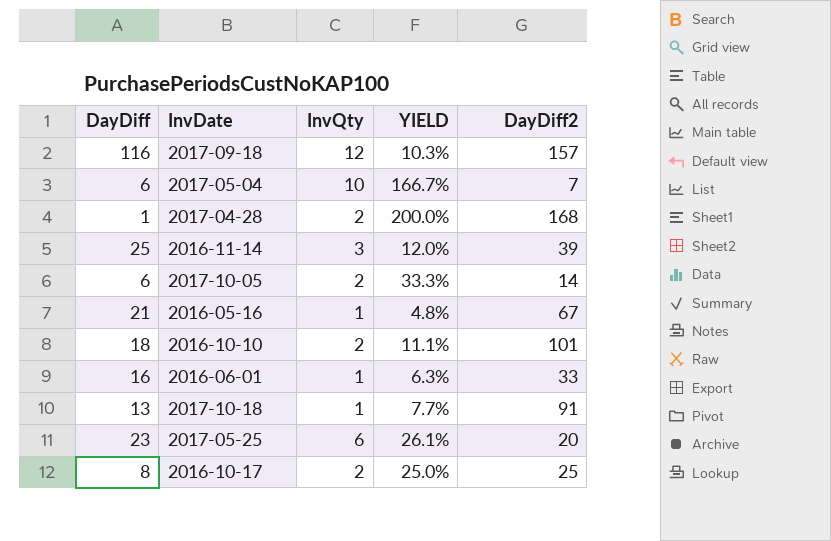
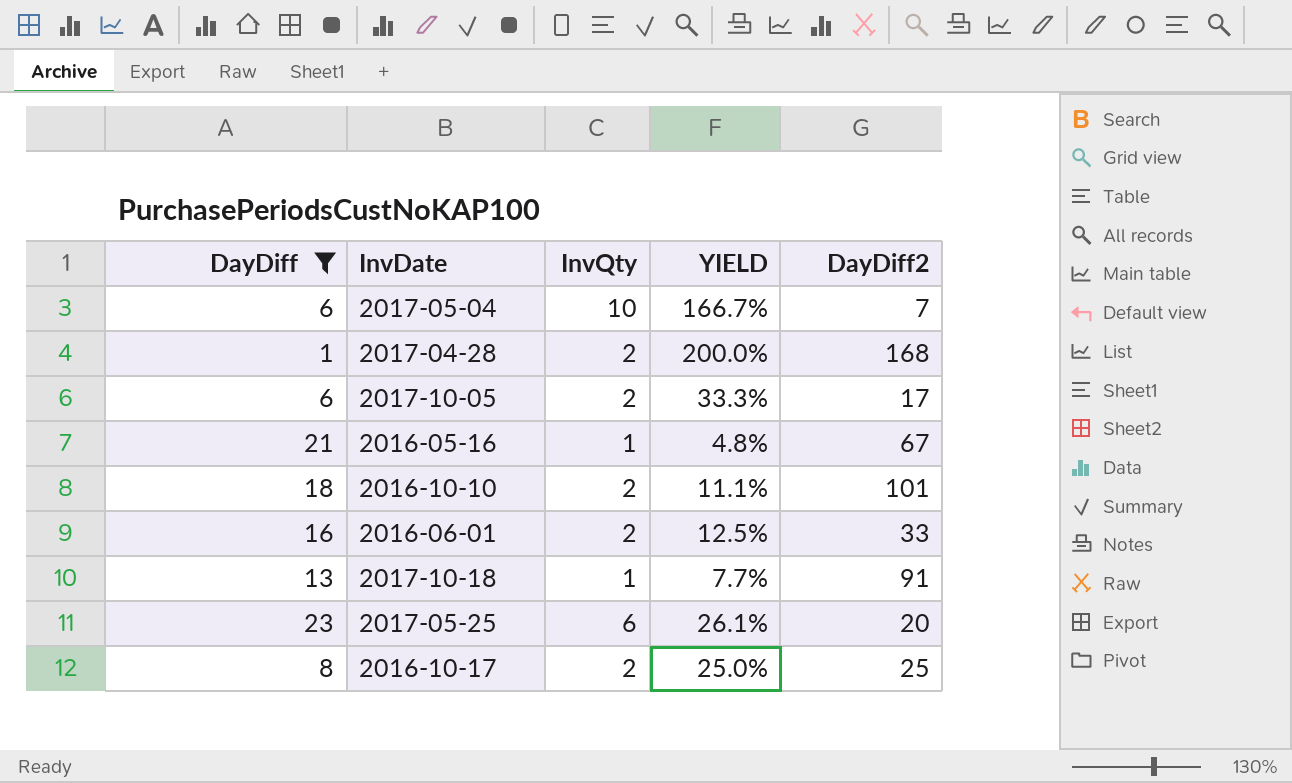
filter: none -> DayDiff <= 23
2017-10-05 | DayDiff2: 14 -> 17
2016-06-01 | InvQty: 1 -> 2
2016-06-01 | YIELD: 6.3% -> 12.5%

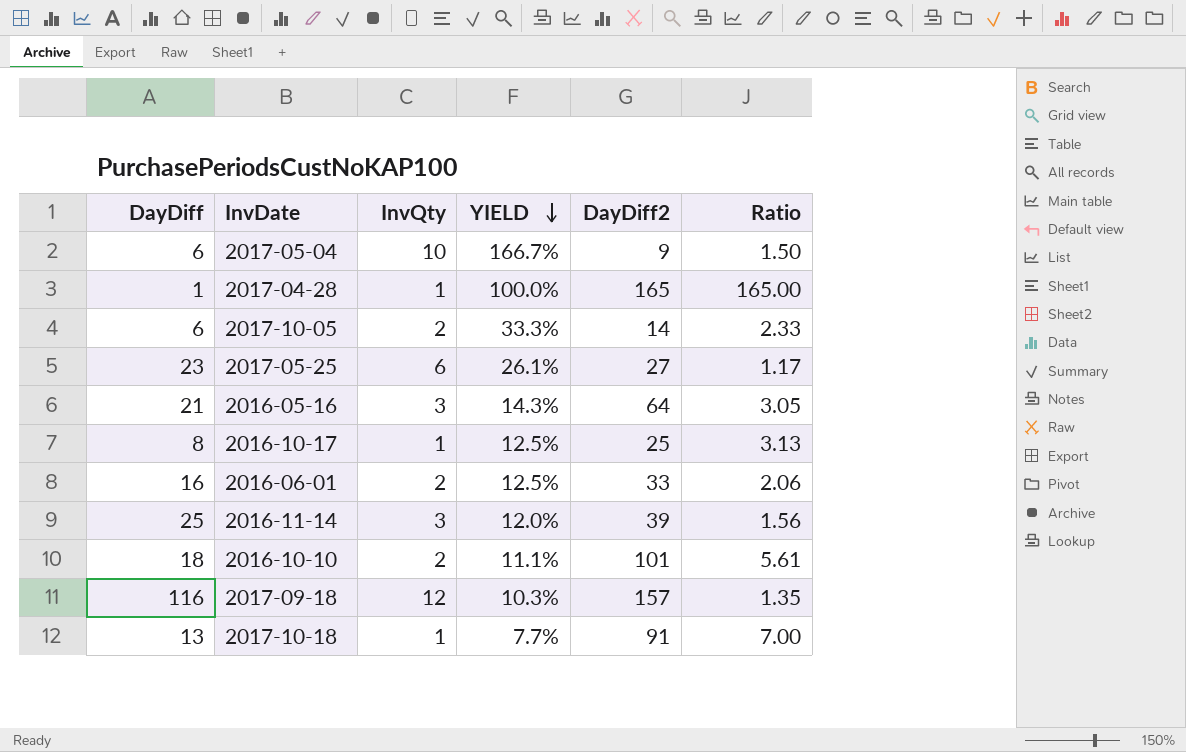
filter: DayDiff <= 23 -> none
row order: none -> YIELD descending
column Ratio | formula: none -> [DayDiff2] / [DayDiff]
2017-05-04 | DayDiff2: 7 -> 9
2017-04-28 | InvQty: 2 -> 1
2017-04-28 | YIELD: 200.0% -> 100.0%
2017-04-28 | DayDiff2: 168 -> 165
2017-10-05 | DayDiff2: 17 -> 14
2017-05-25 | DayDiff2: 20 -> 27
2016-05-16 | InvQty: 1 -> 3
2016-05-16 | YIELD: 4.8% -> 14.3%
2016-05-16 | DayDiff2: 67 -> 64
2016-10-17 | InvQty: 2 -> 1
2016-10-17 | YIELD: 25.0% -> 12.5%

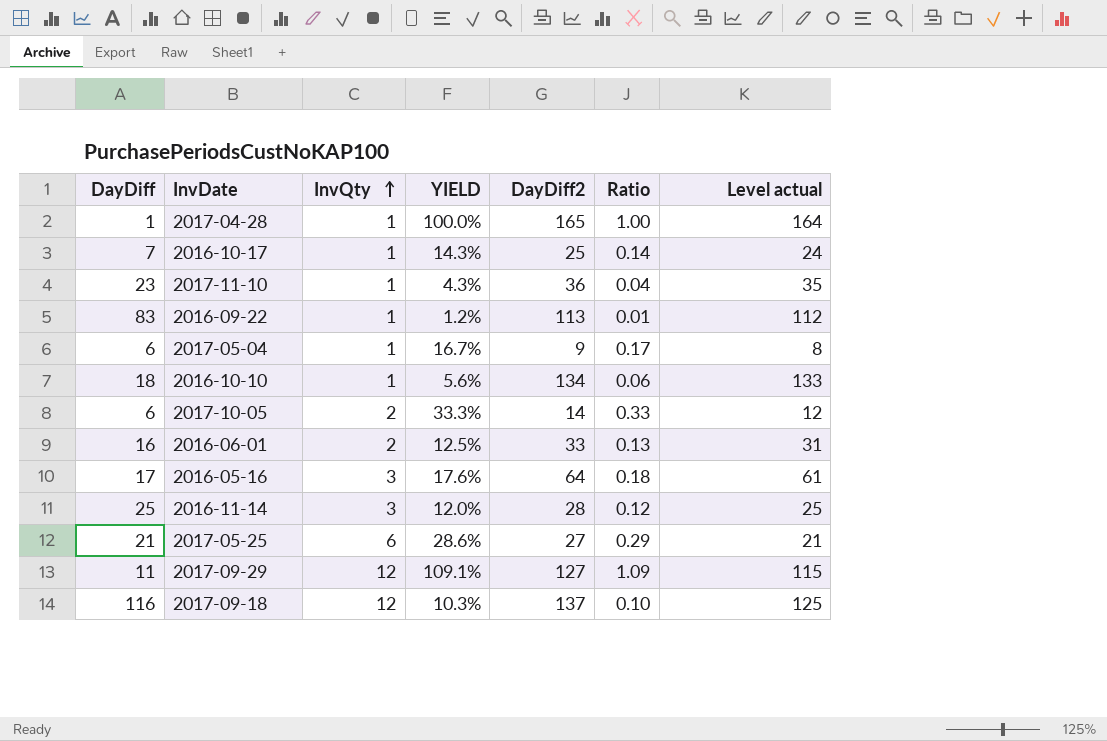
row order: YIELD descending -> InvQty ascending
column Ratio | formula: [DayDiff2] / [DayDiff] -> [InvQty] / [DayDiff]
column Level actual | formula: none -> [DayDiff2] - [InvQty]
row 2017-10-18: 13 | 1 | 7.7% | 91 | 7.00 -> none
2016-10-17 | DayDiff: 8 -> 7
2016-10-17 | YIELD: 12.5% -> 14.3%
row 2017-11-10: none -> 23 | 1 | 4.3% | 36 | 0.04 | 35
row 2016-09-22: none -> 83 | 1 | 1.2% | 113 | 0.01 | 112
2017-05-04 | InvQty: 10 -> 1
2017-05-04 | YIELD: 166.7% -> 16.7%
2016-10-10 | InvQty: 2 -> 1
2016-10-10 | YIELD: 11.1% -> 5.6%
2016-10-10 | DayDiff2: 101 -> 134
2016-05-16 | DayDiff: 21 -> 17
2016-05-16 | YIELD: 14.3% -> 17.6%
2016-11-14 | DayDiff2: 39 -> 28
2017-05-25 | DayDiff: 23 -> 21
2017-05-25 | YIELD: 26.1% -> 28.6%
row 2017-09-29: none -> 11 | 12 | 109.1% | 127 | 1.09 | 115
2017-09-18 | DayDiff2: 157 -> 137

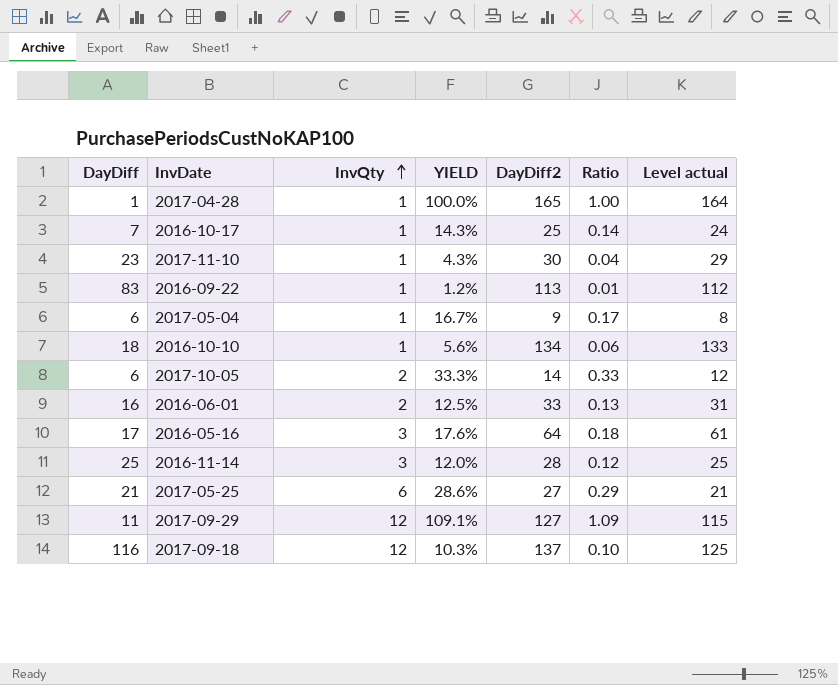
2017-11-10 | DayDiff2: 36 -> 30
2017-11-10 | Level actual: 35 -> 29

